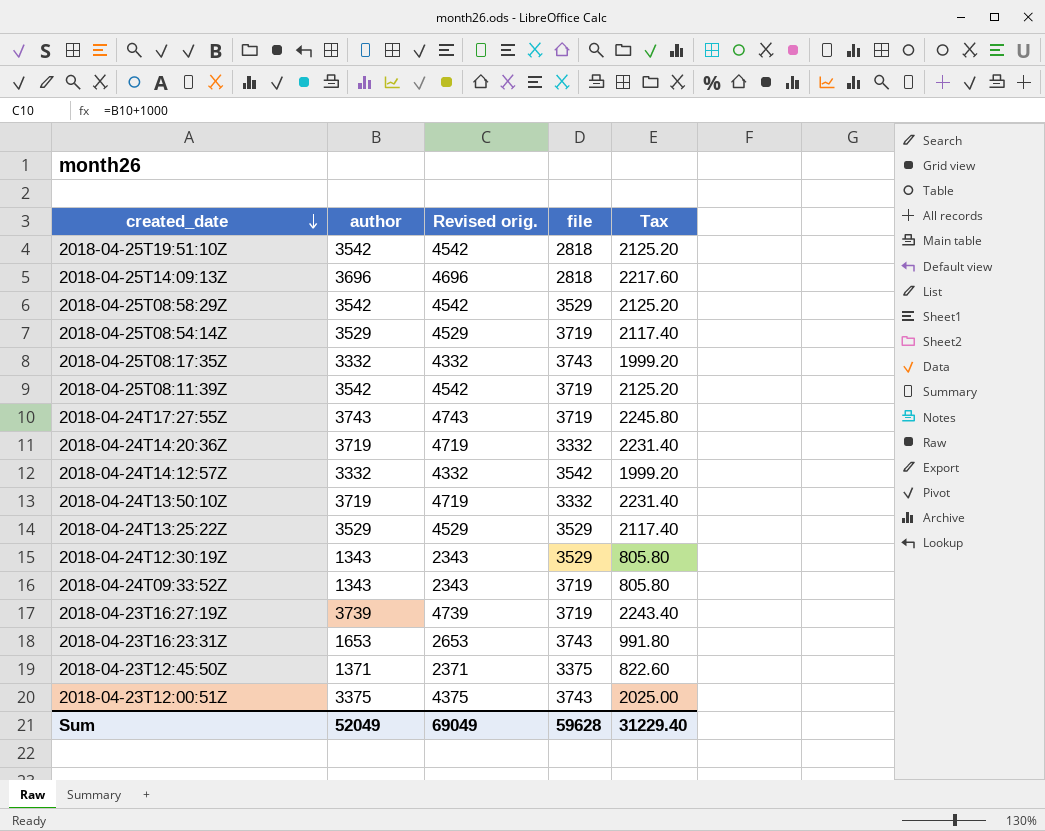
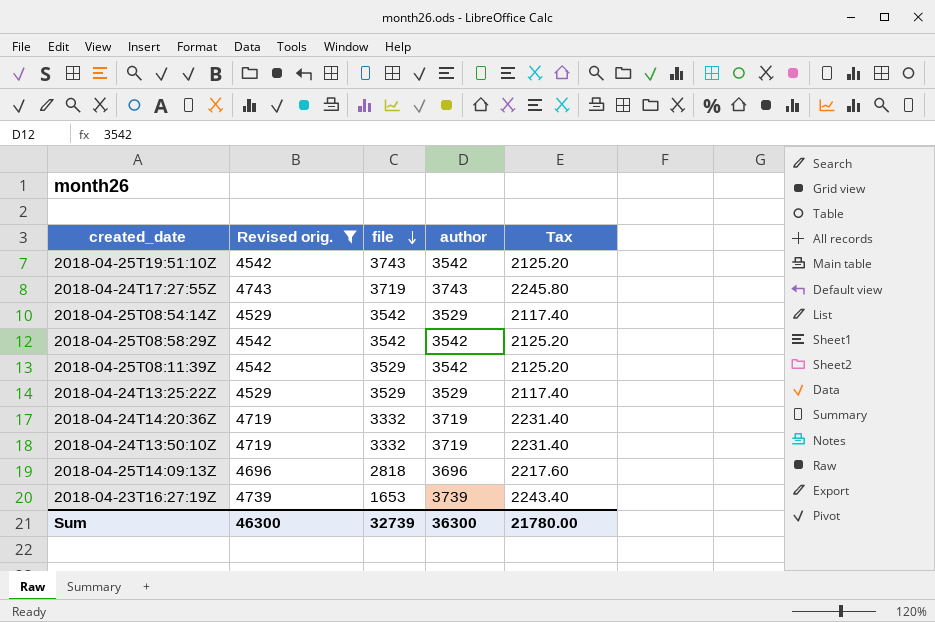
filter: none -> Revised orig. >= 4529
row order: created_date descending -> file descending
column author | position: 2 -> 4
2018-04-25T19:51:10Z | file: 2818 -> 3743
2018-04-25T08:54:14Z | file: 3719 -> 3542
2018-04-25T08:58:29Z | file: 3529 -> 3542
2018-04-25T08:11:39Z | file: 3719 -> 3529
2018-04-23T16:27:19Z | file: 3719 -> 1653
Sum | Revised orig.: 69049 -> 46300
Sum | file: 59628 -> 32739
Sum | author: 52049 -> 36300
Sum | Tax: 31229.40 -> 21780.00

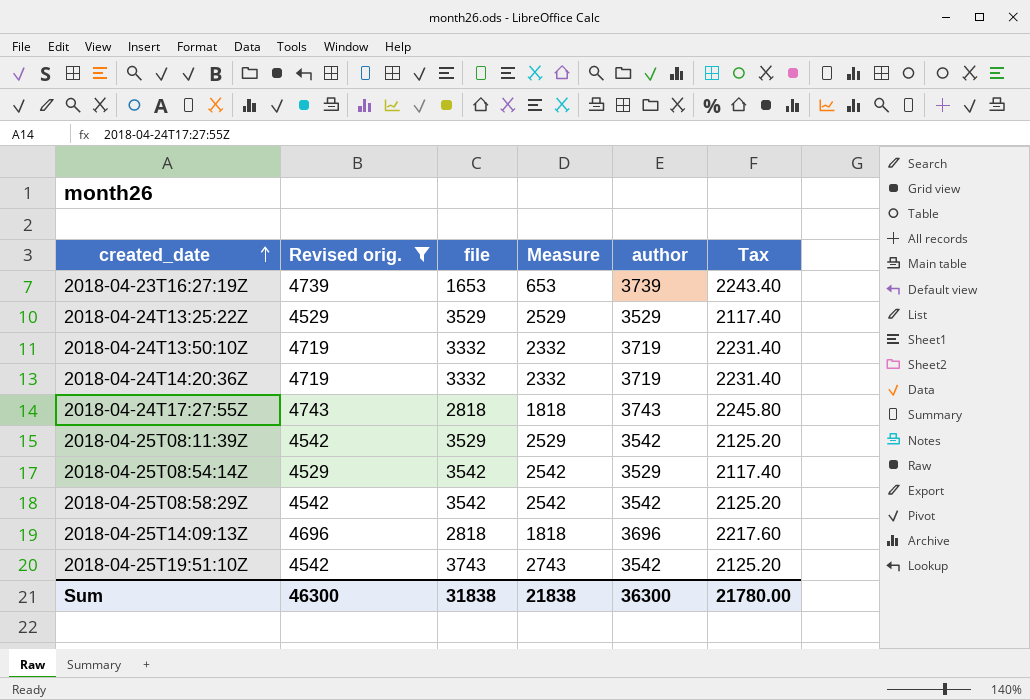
row order: file descending -> created_date ascending
column Measure | formula: none -> [file] - 1000
2018-04-24T17:27:55Z | file: 3719 -> 2818
Sum | file: 32739 -> 31838

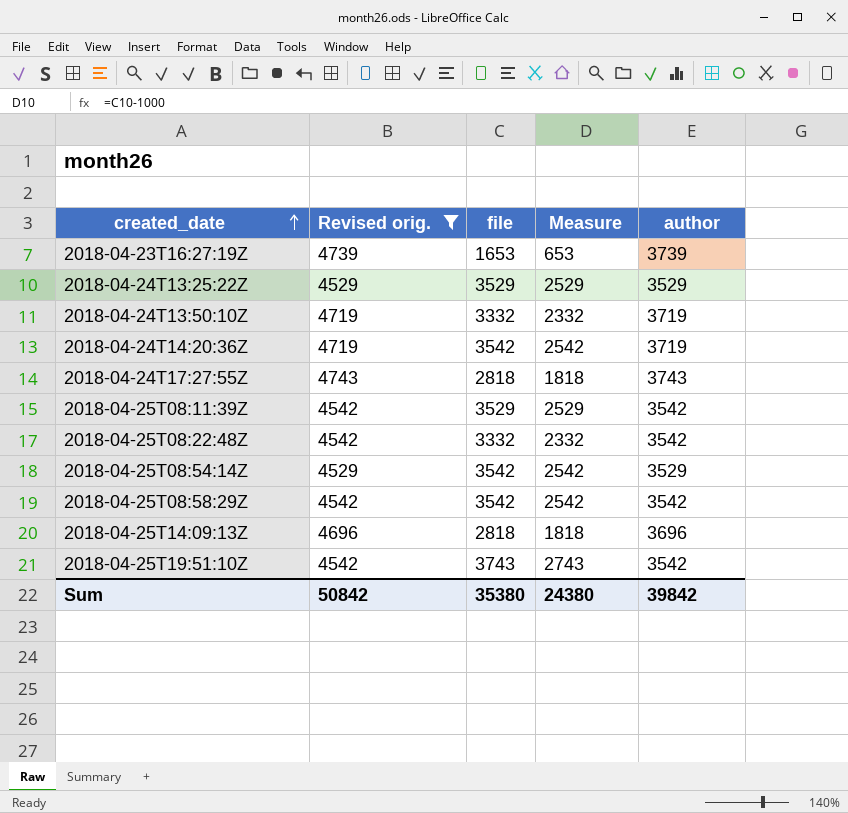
column Tax | formula: [author] * 0.6 -> none
2018-04-24T14:20:36Z | file: 3332 -> 3542
2018-04-24T14:20:36Z | Measure: 2332 -> 2542
row 2018-04-25T08:22:48Z: none -> 4542 | 3332 | 2332 | 3542
Sum | Revised orig.: 46300 -> 50842
Sum | file: 31838 -> 35380
Sum | Measure: 21838 -> 24380
Sum | author: 36300 -> 39842

